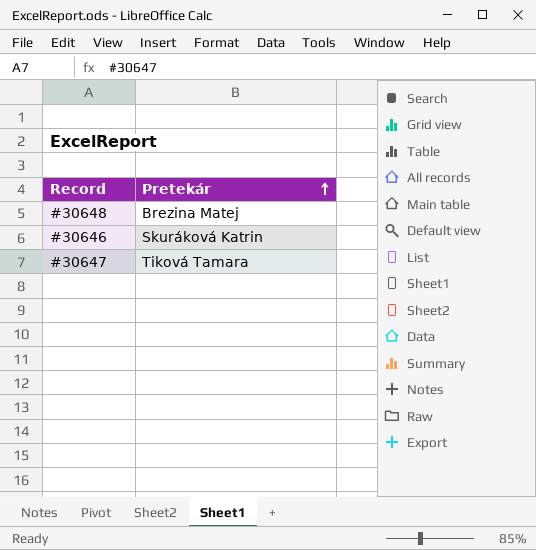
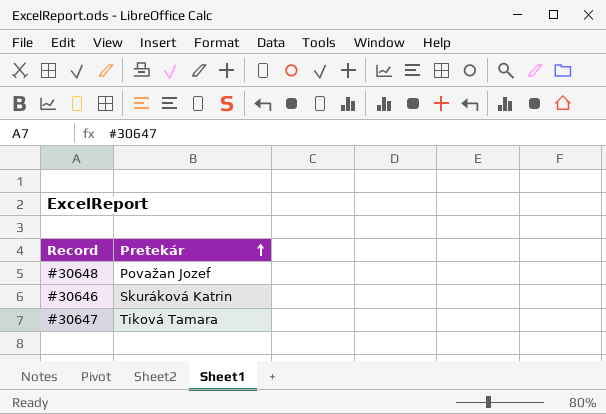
#30648 | Pretekár: Brezina Matej -> Považan Jozef

